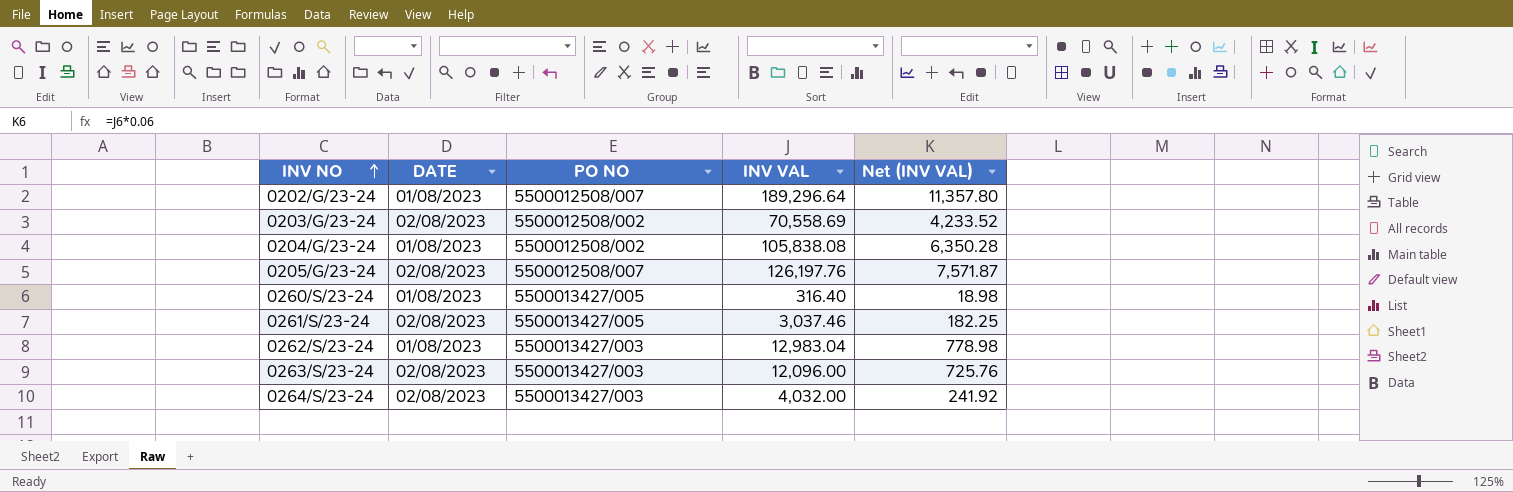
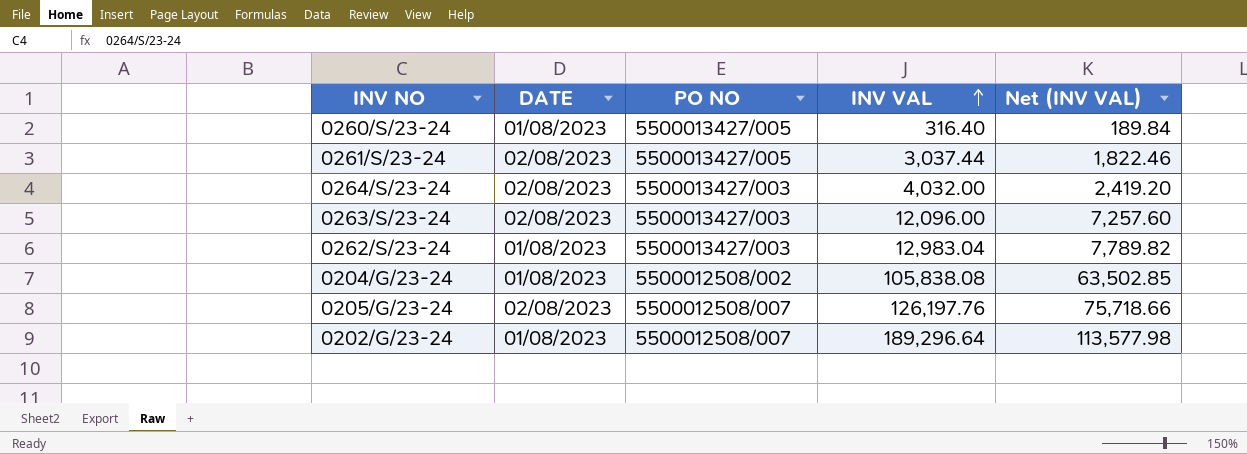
row order: INV NO ascending -> INV VAL ascending
column Net (INV VAL) | formula: [INV VAL] * 0.06 -> [INV VAL] * 0.6
row 0203/G/23-24: 02/08/2023 | 5500012508/002 | 70,558.69 | 4,233.52 -> none
0261/S/23-24 | INV VAL: 3,037.46 -> 3,037.44

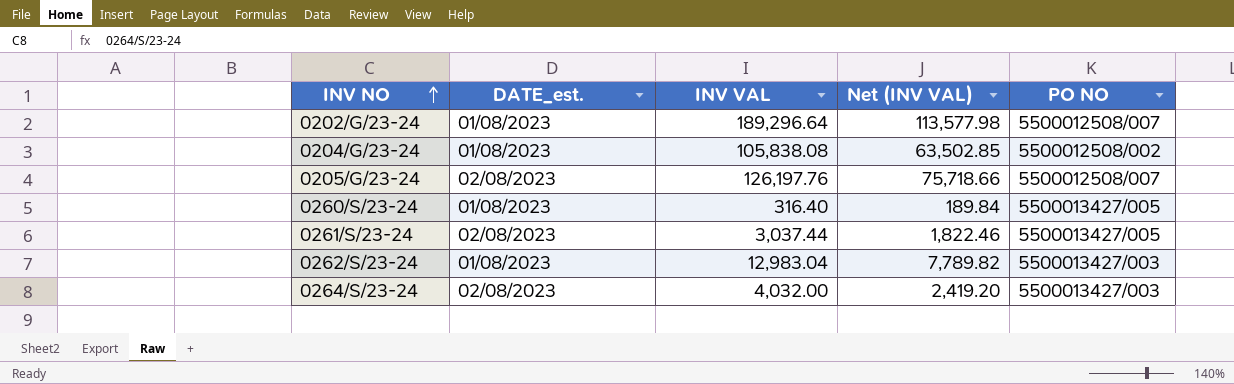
row order: INV VAL ascending -> INV NO ascending
column name: DATE -> DATE_est.
column PO NO | position: 3 -> 5
row 0263/S/23-24: 02/08/2023 | 5500013427/003 | 12,096.00 | 7,257.60 -> none

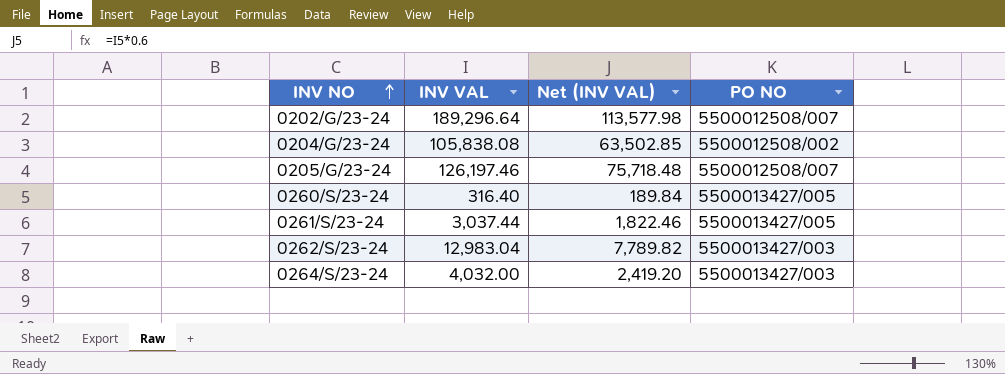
column DATE_est. | position: 2 -> none
0205/G/23-24 | INV VAL: 126,197.76 -> 126,197.46
0205/G/23-24 | Net (INV VAL): 75,718.66 -> 75,718.48

